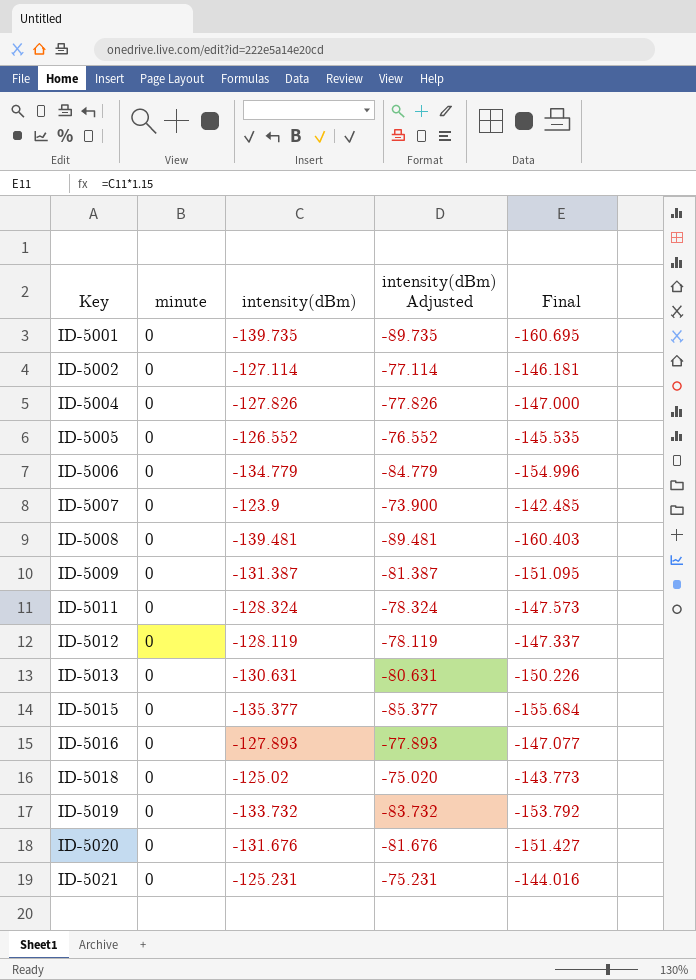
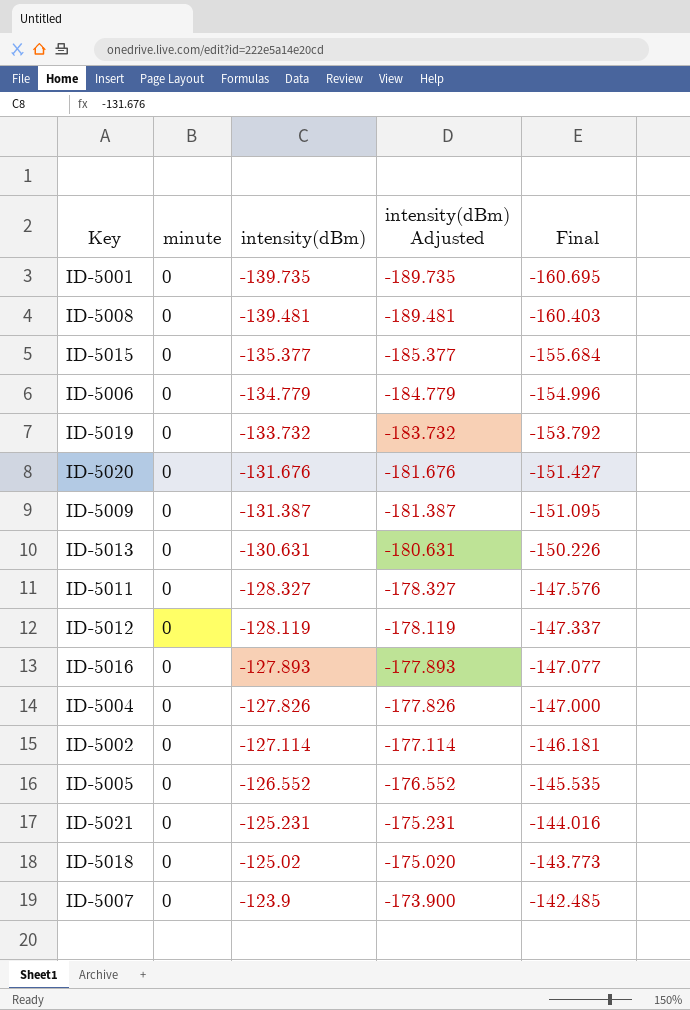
row order: Key ascending -> intensity(dBm) ascending
column intensity(dBm) Adjusted | formula: [intensity(dBm)] + 50 -> [intensity(dBm)] - 50
ID-5011 | intensity(dBm): -128.324 -> -128.327
ID-5011 | Final: -147.573 -> -147.576

